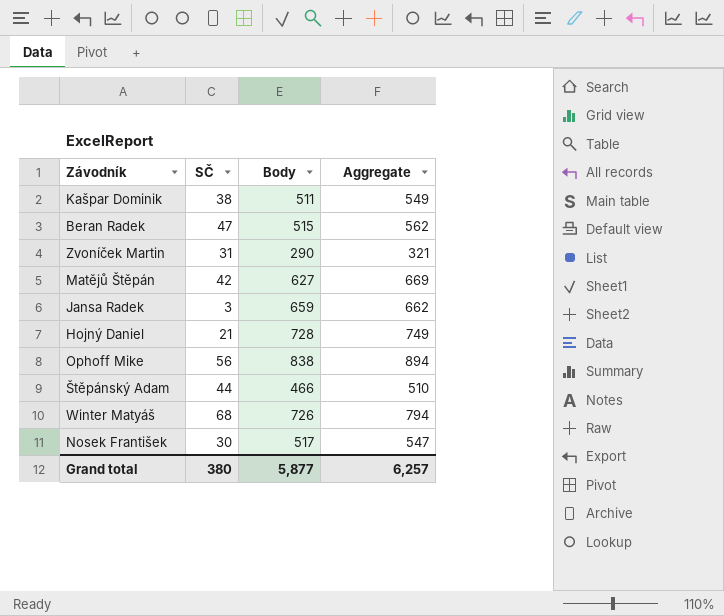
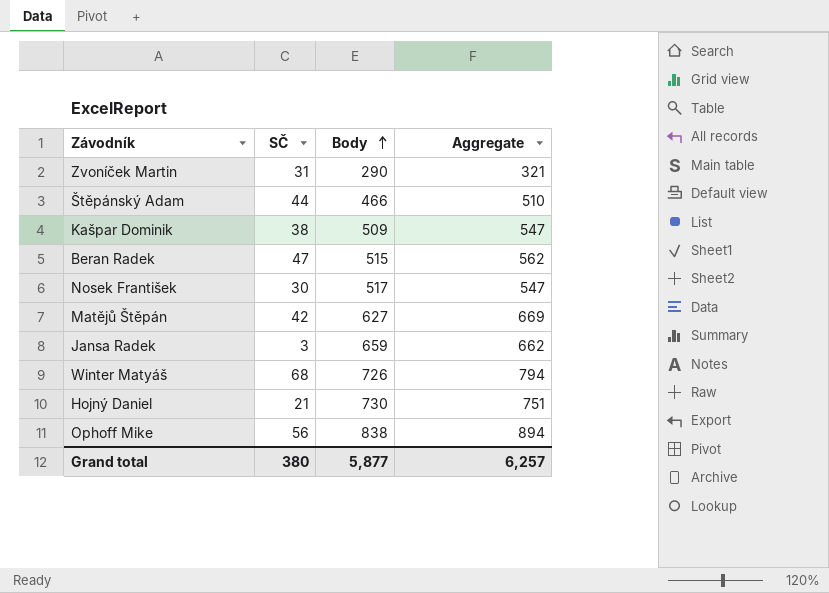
row order: none -> Body ascending
Kašpar Dominik | Body: 511 -> 509
Kašpar Dominik | Aggregate: 549 -> 547
Hojný Daniel | Body: 728 -> 730
Hojný Daniel | Aggregate: 749 -> 751

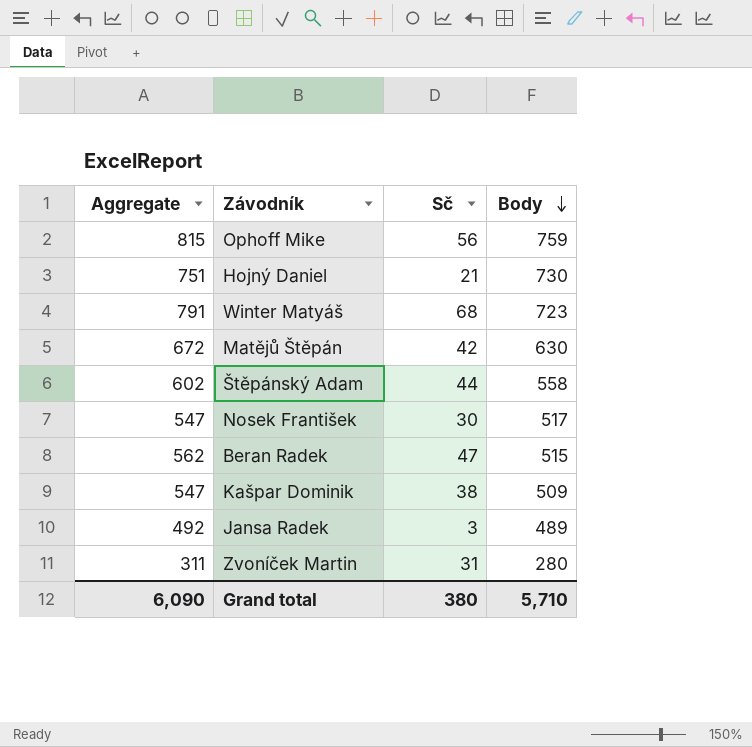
row order: Body ascending -> Body descending
column Aggregate | position: 4 -> 1
column name: SČ -> Sč
Ophoff Mike | Aggregate: 894 -> 815
Ophoff Mike | Body: 838 -> 759
Winter Matyáš | Aggregate: 794 -> 791
Winter Matyáš | Body: 726 -> 723
Matějů Štěpán | Aggregate: 669 -> 672
Matějů Štěpán | Body: 627 -> 630
Štěpánský Adam | Aggregate: 510 -> 602
Štěpánský Adam | Body: 466 -> 558
Jansa Radek | Aggregate: 662 -> 492
Jansa Radek | Body: 659 -> 489
Zvoníček Martin | Aggregate: 321 -> 311
Zvoníček Martin | Body: 290 -> 280
Grand total | Aggregate: 6,257 -> 6,090
Grand total | Body: 5,877 -> 5,710

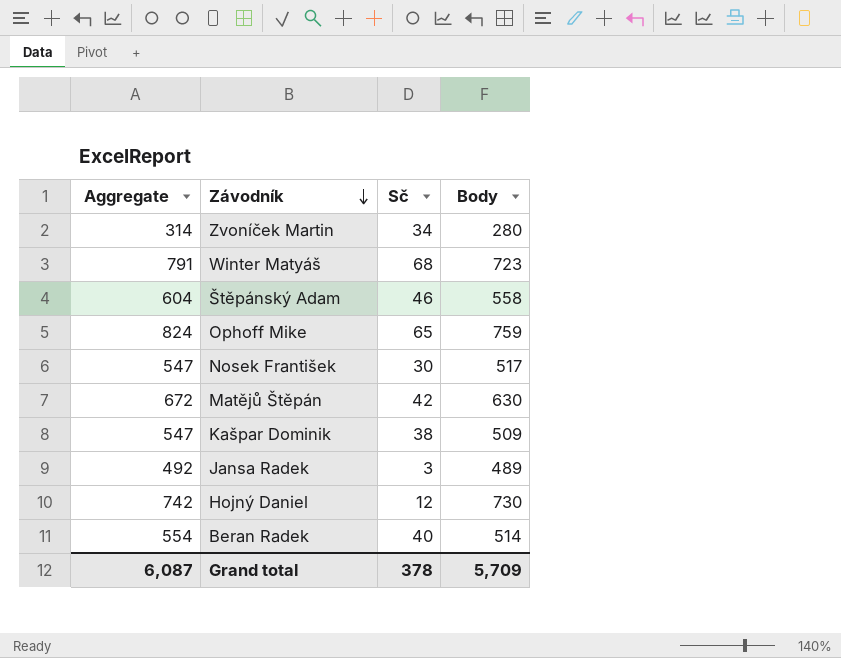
row order: Body descending -> Závodník descending
Zvoníček Martin | Aggregate: 311 -> 314
Zvoníček Martin | Sč: 31 -> 34
Štěpánský Adam | Aggregate: 602 -> 604
Štěpánský Adam | Sč: 44 -> 46
Ophoff Mike | Aggregate: 815 -> 824
Ophoff Mike | Sč: 56 -> 65
Hojný Daniel | Aggregate: 751 -> 742
Hojný Daniel | Sč: 21 -> 12
Beran Radek | Aggregate: 562 -> 554
Beran Radek | Sč: 47 -> 40
Beran Radek | Body: 515 -> 514
Grand total | Aggregate: 6,090 -> 6,087
Grand total | Sč: 380 -> 378
Grand total | Body: 5,710 -> 5,709

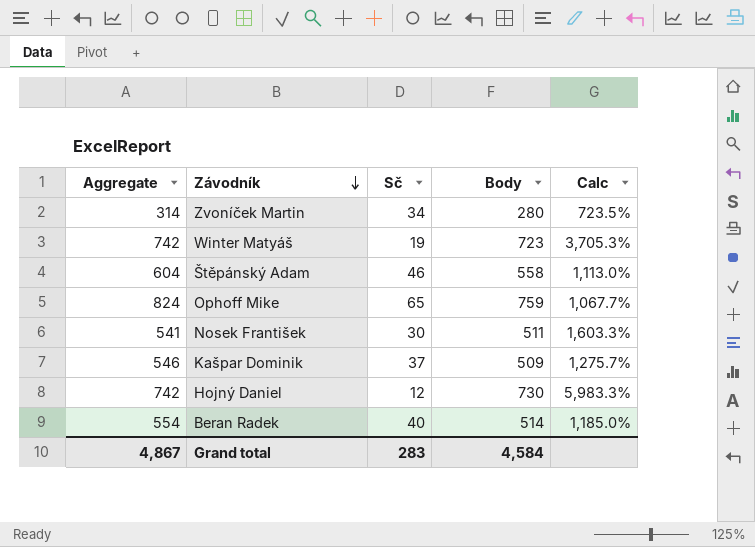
column Calc | formula: none -> ([Body] - [Sč]) / [Sč]
row Matějů Štěpán: 672 | 42 | 630 -> none
row Jansa Radek: 492 | 3 | 489 -> none
Winter Matyáš | Aggregate: 791 -> 742
Winter Matyáš | Sč: 68 -> 19
Nosek František | Aggregate: 547 -> 541
Nosek František | Body: 517 -> 511
Kašpar Dominik | Aggregate: 547 -> 546
Kašpar Dominik | Sč: 38 -> 37
Grand total | Aggregate: 6,087 -> 4,867
Grand total | Sč: 378 -> 283
Grand total | Body: 5,709 -> 4,584

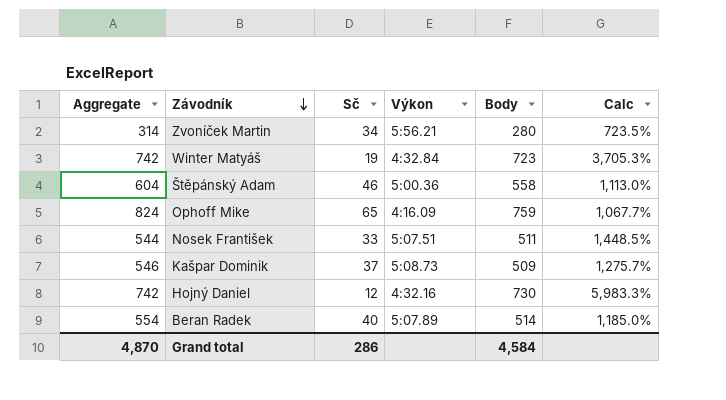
column Výkon | position: none -> 4
Nosek František | Aggregate: 541 -> 544
Nosek František | Sč: 30 -> 33
Nosek František | Calc: 1,603.3% -> 1,448.5%
Grand total | Aggregate: 4,867 -> 4,870
Grand total | Sč: 283 -> 286

